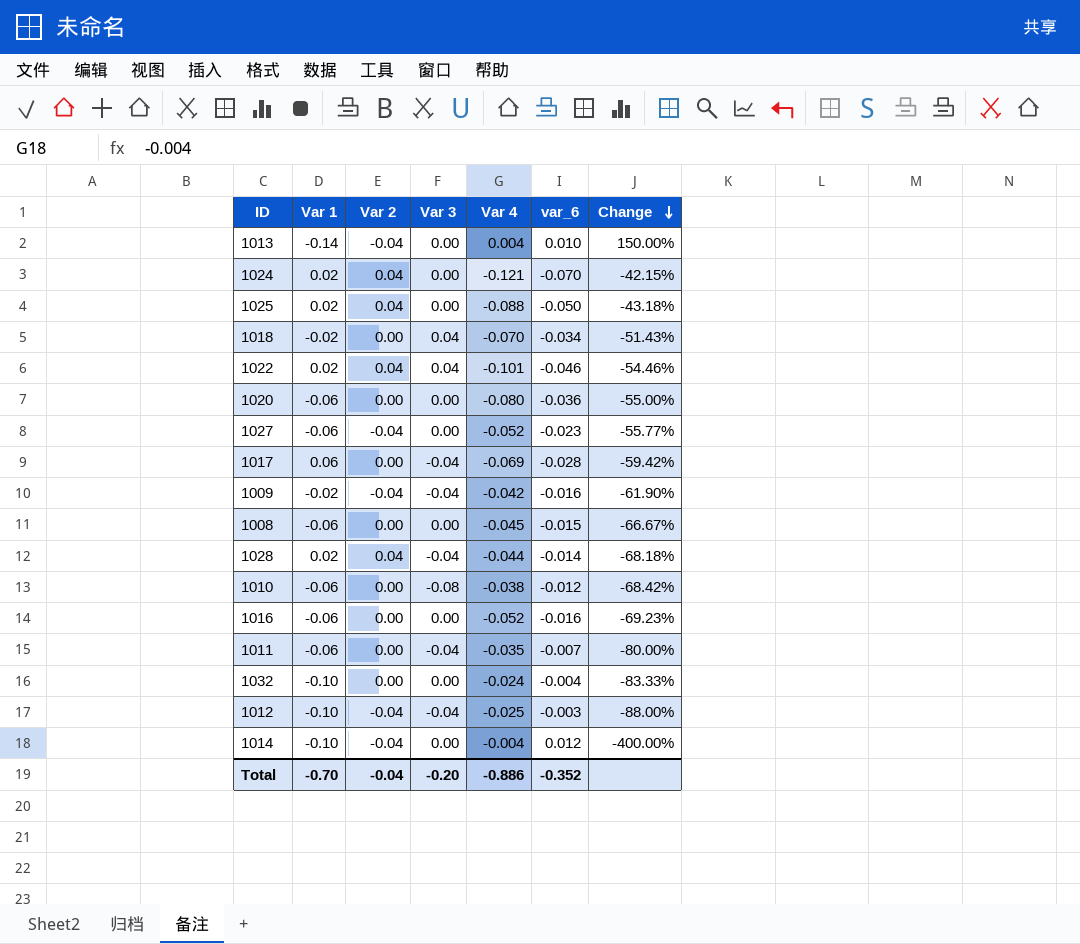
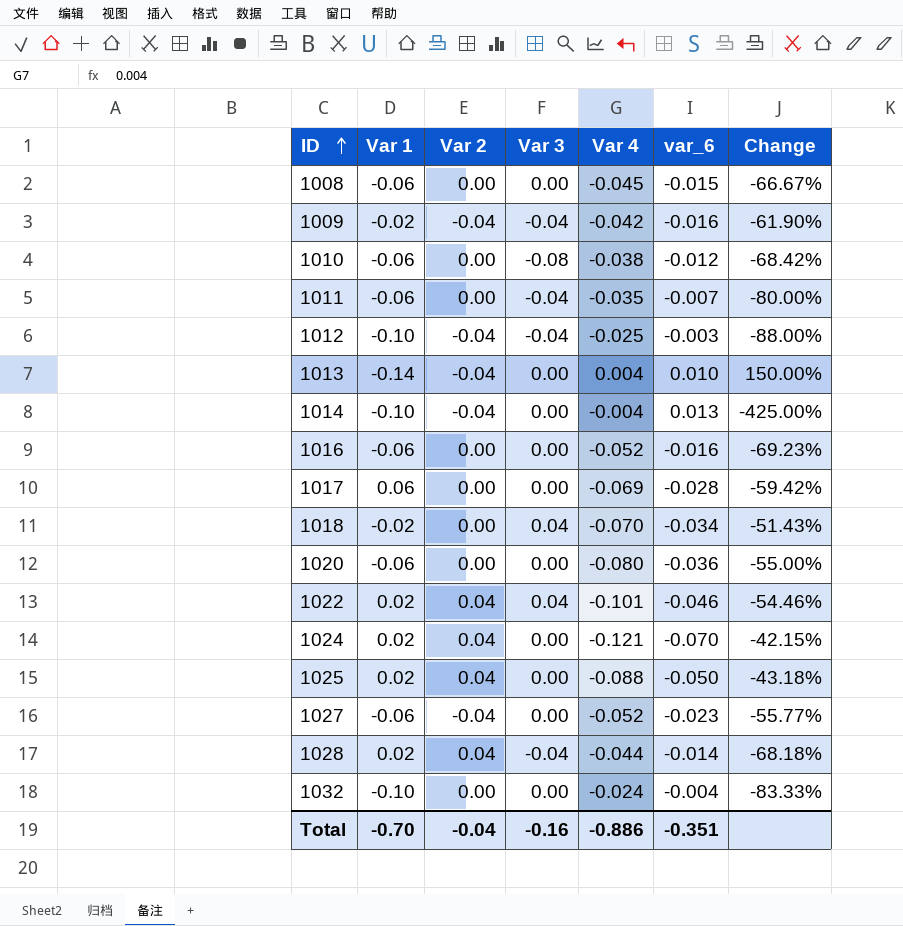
row order: Change descending -> ID ascending
1014 | var_6: 0.012 -> 0.013
1014 | Change: -400.00% -> -425.00%
1017 | Var 3: -0.04 -> 0.00
Total | Var 3: -0.20 -> -0.16
Total | var_6: -0.352 -> -0.351

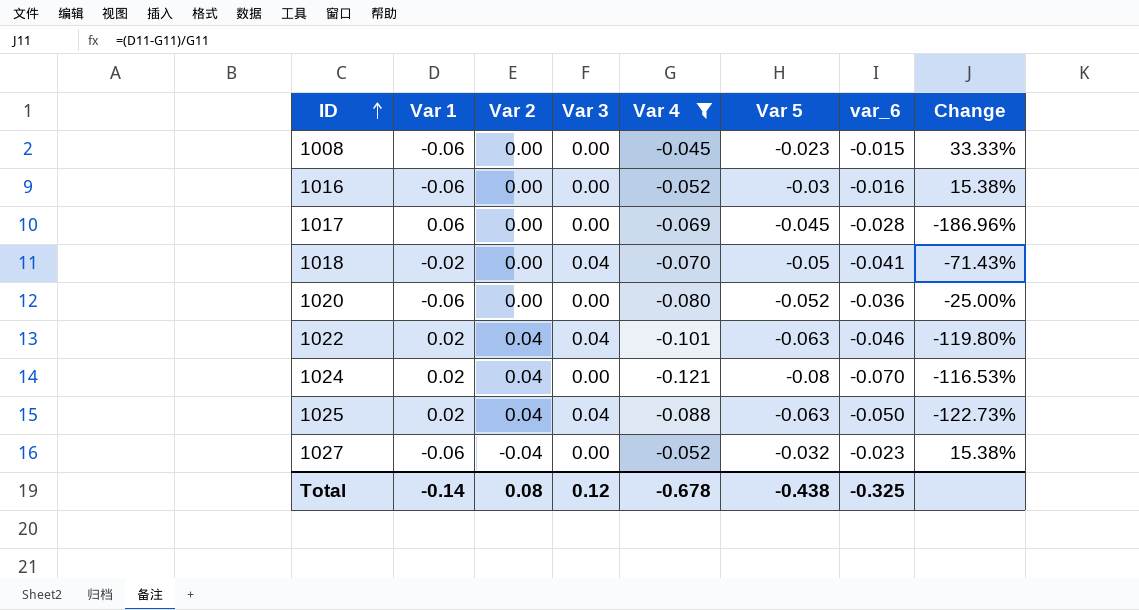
filter: none -> Var 4 <= -0.045
column Var 5 | position: none -> 6
column Change | formula: ([var_6] - [Var 4]) / [Var 4] -> ([Var 1] - [Var 4]) / [Var 4]
1018 | var_6: -0.034 -> -0.041
1025 | Var 3: 0.00 -> 0.04
Total | Var 1: -0.70 -> -0.14
Total | Var 2: -0.04 -> 0.08
Total | Var 3: -0.16 -> 0.12
Total | Var 4: -0.886 -> -0.678
Total | var_6: -0.351 -> -0.325

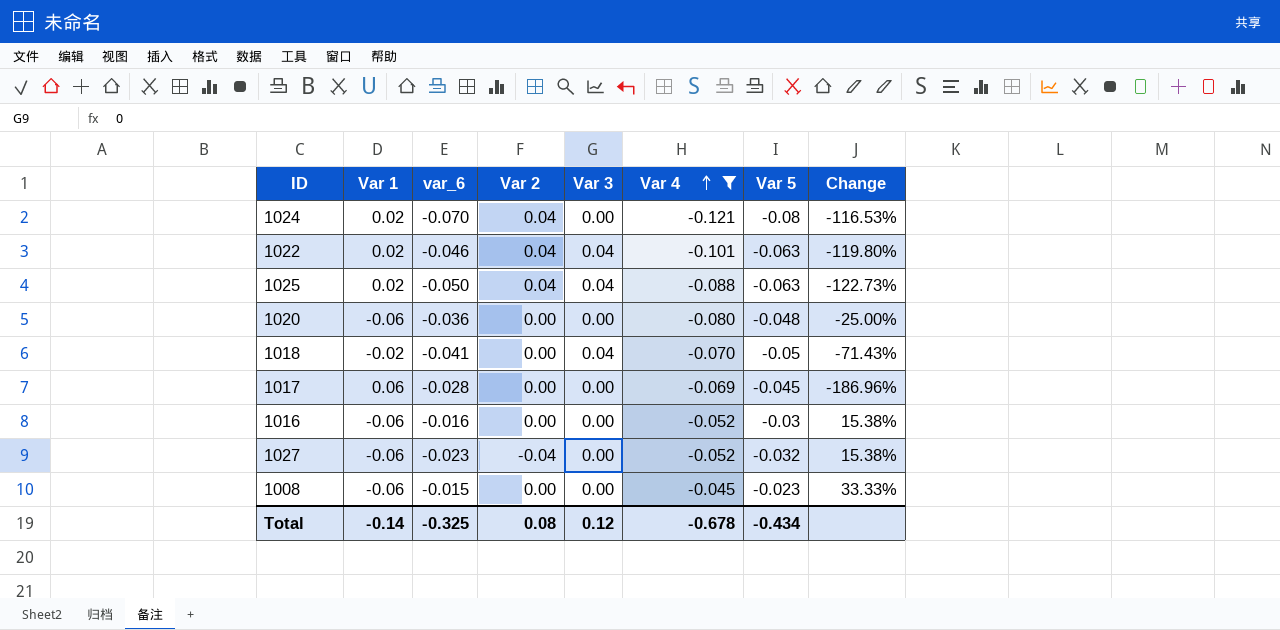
row order: ID ascending -> Var 4 ascending
column var_6 | position: 7 -> 3
1020 | Var 5: -0.052 -> -0.048
Total | Var 5: -0.438 -> -0.434

